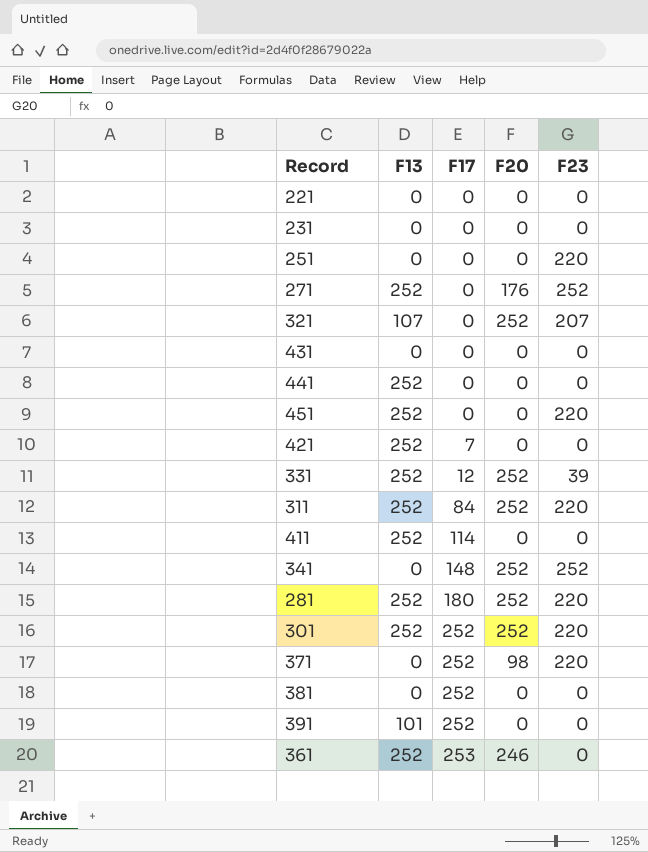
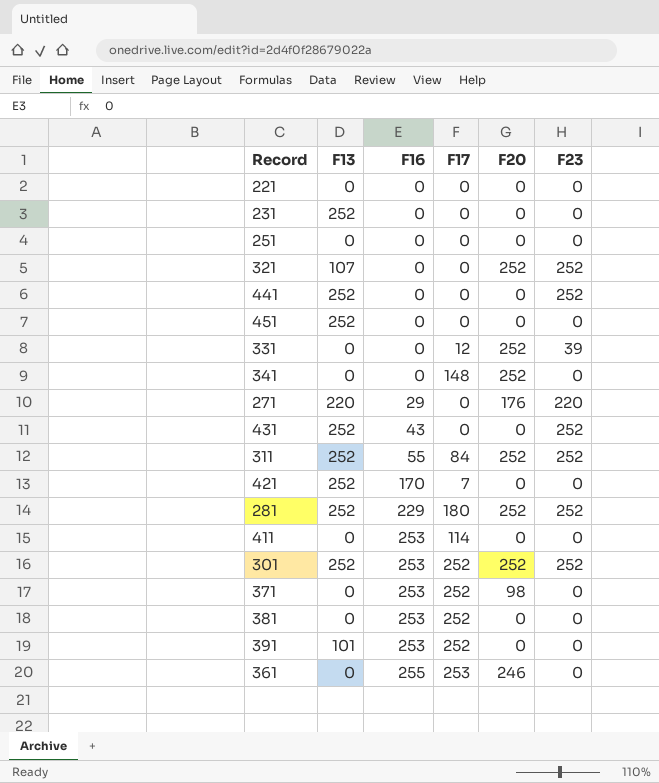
row order: F17 ascending -> F16 ascending
column F16 | position: none -> 3
231 | F13: 0 -> 252
251 | F23: 220 -> 0
321 | F23: 207 -> 252
441 | F23: 0 -> 252
451 | F23: 220 -> 0
331 | F13: 252 -> 0
341 | F23: 252 -> 0
271 | F13: 252 -> 220
271 | F23: 252 -> 220
431 | F13: 0 -> 252
431 | F23: 0 -> 252
311 | F23: 220 -> 252
281 | F23: 220 -> 252
411 | F13: 252 -> 0
301 | F23: 220 -> 252
371 | F23: 220 -> 0
361 | F13: 252 -> 0

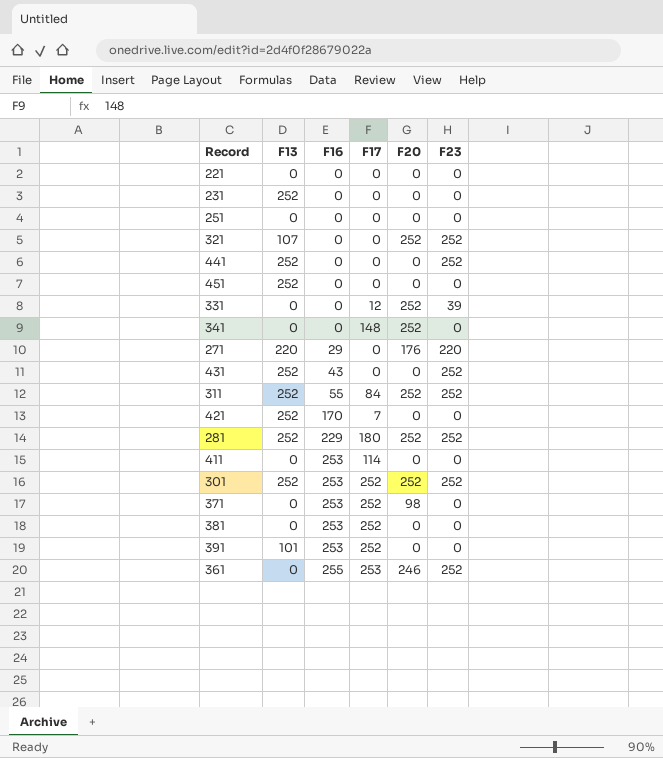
361 | F23: 0 -> 252

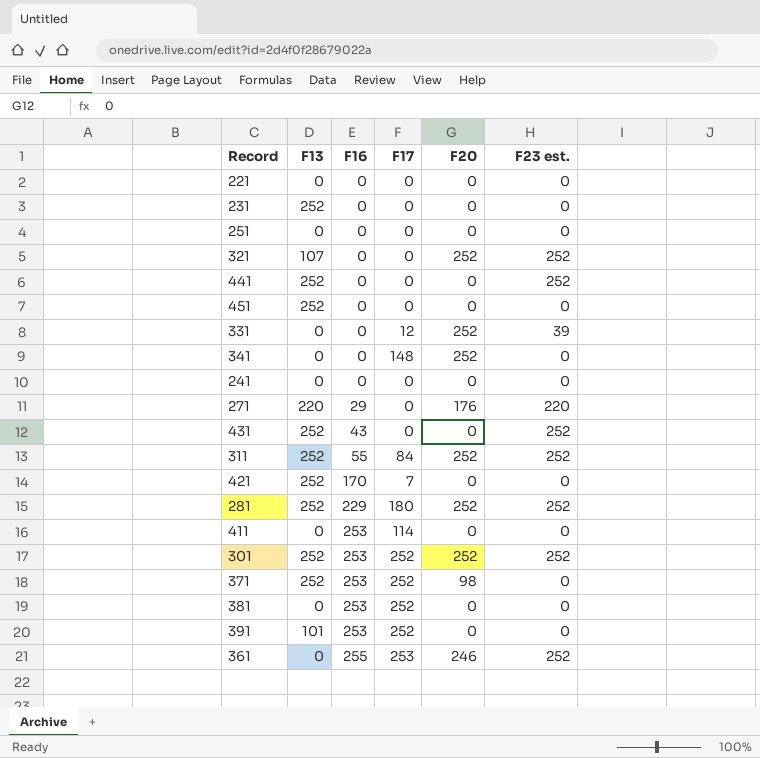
column name: F23 -> F23 est.
row 241: none -> 0 | 0 | 0 | 0 | 0
371 | F13: 0 -> 252

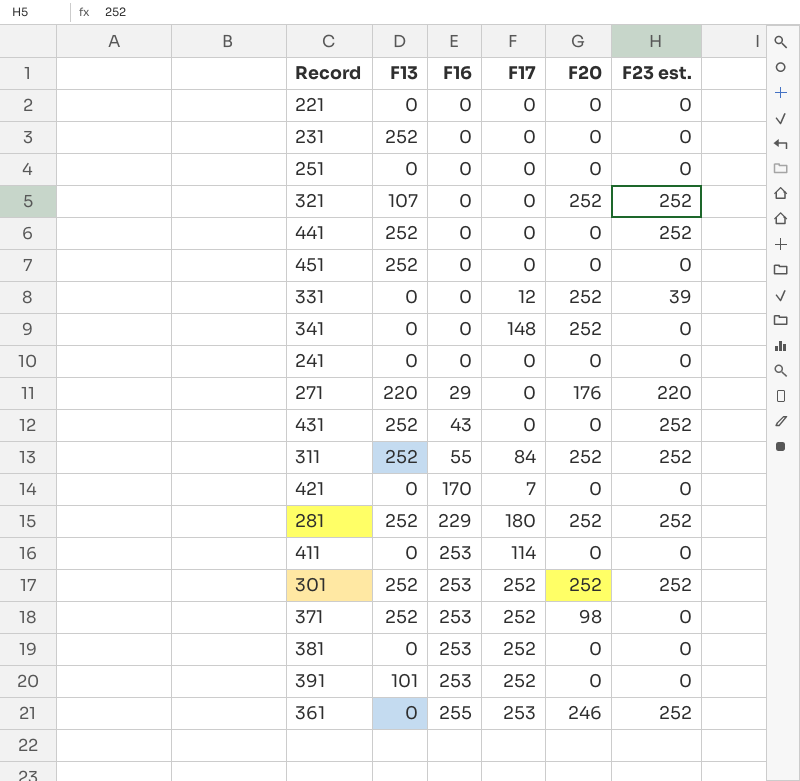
421 | F13: 252 -> 0

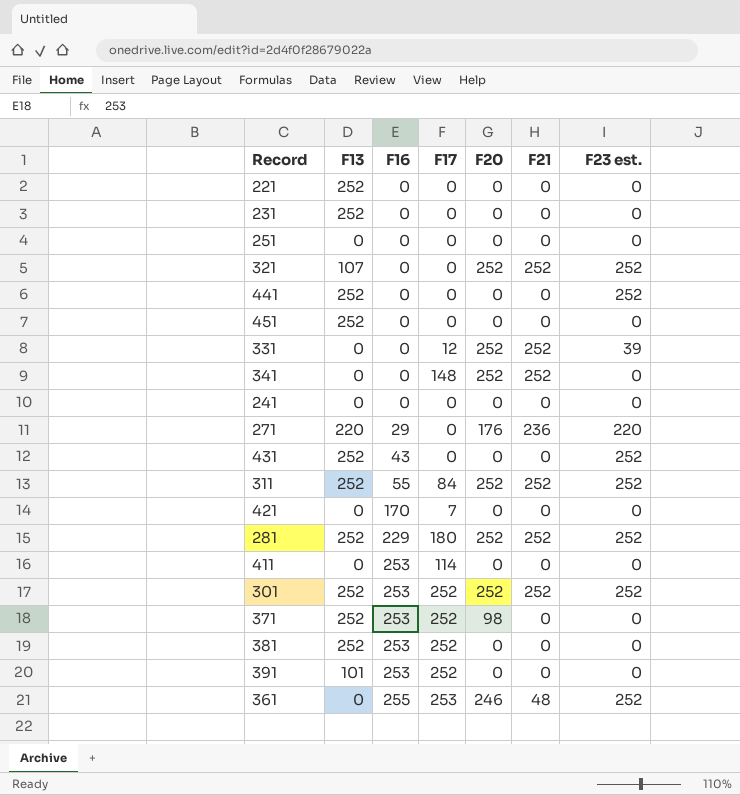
column F21 | position: none -> 6
221 | F13: 0 -> 252
381 | F13: 0 -> 252

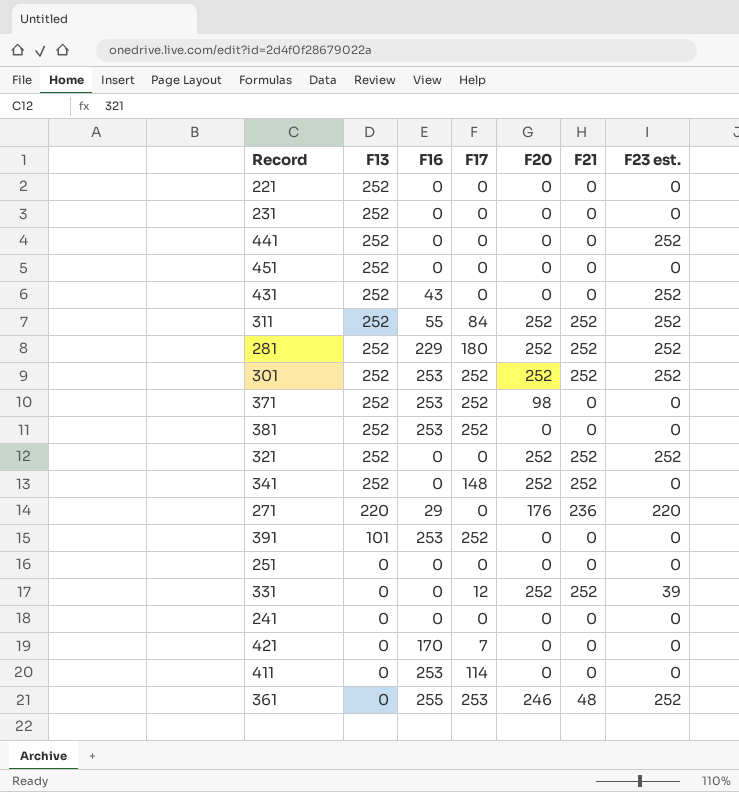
row order: F16 ascending -> F13 descending
321 | F13: 107 -> 252
341 | F13: 0 -> 252

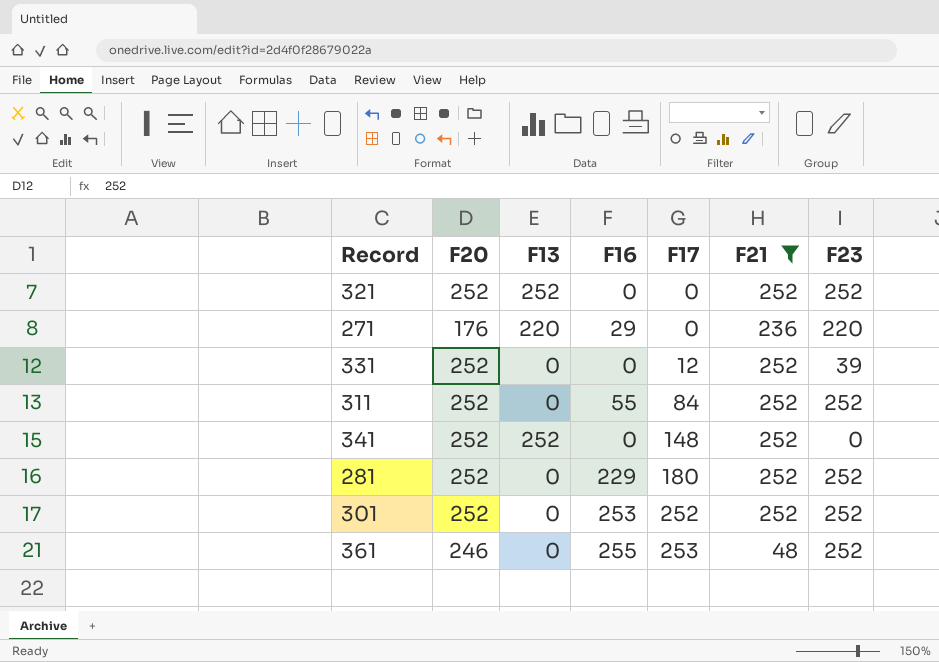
filter: none -> F21 != 0
row order: F13 descending -> F17 ascending
column F20 | position: 5 -> 2
column name: F23 est. -> F23
311 | F13: 252 -> 0
281 | F13: 252 -> 0
301 | F13: 252 -> 0

